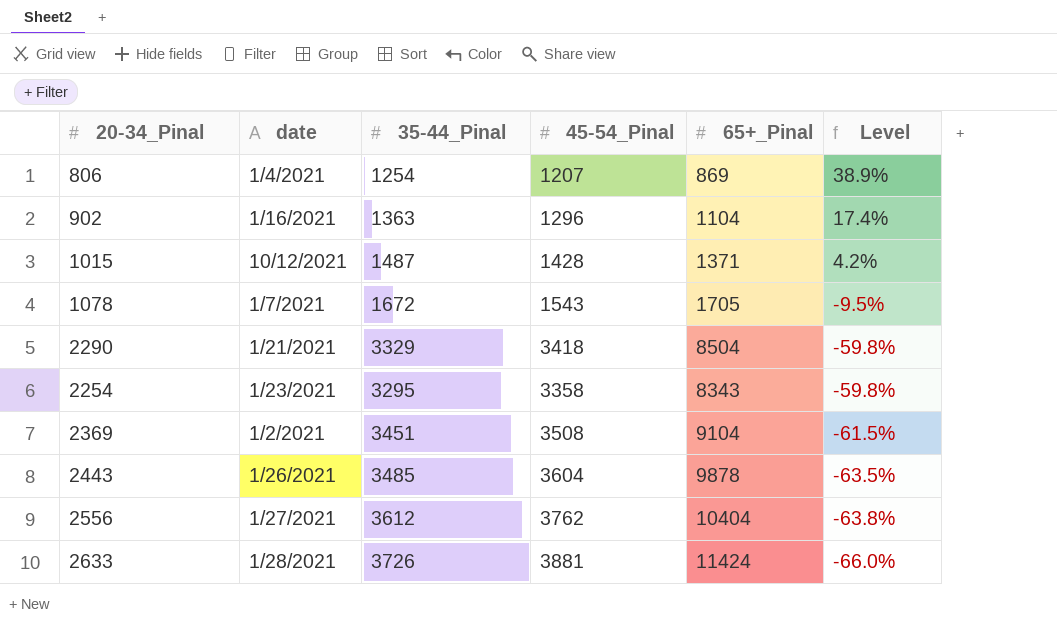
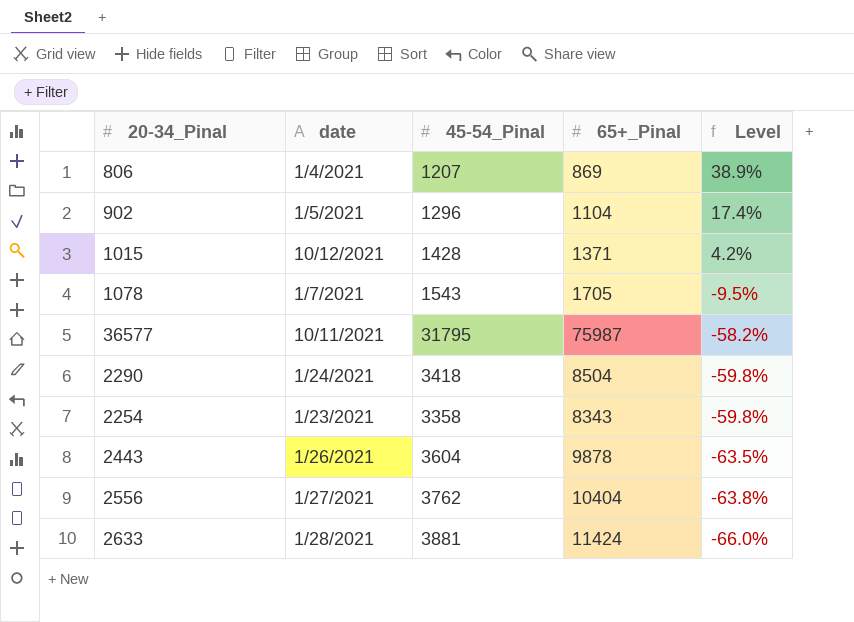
column 35-44_Pinal | position: 3 -> none
row 2369: 1/2/2021 | 3451 | 3508 | 9104 | -61.5% -> none
902 | date: 1/16/2021 -> 1/5/2021
row 36577: none -> 10/11/2021 | 31795 | 75987 | -58.2%
2290 | date: 1/21/2021 -> 1/24/2021

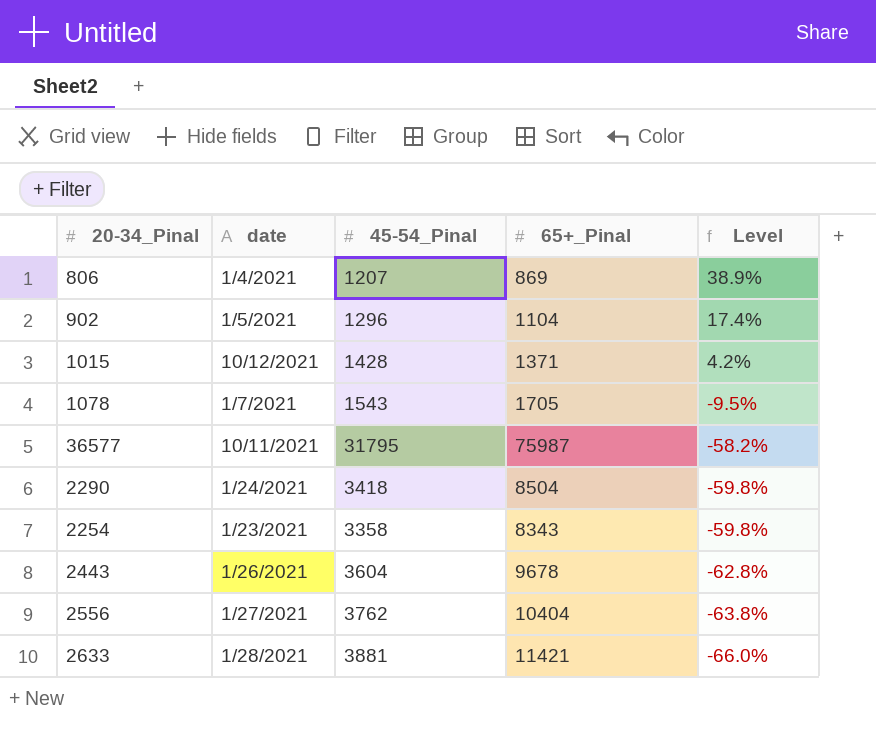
2443 | 65+_Pinal: 9878 -> 9678
2443 | Level: -63.5% -> -62.8%
2633 | 65+_Pinal: 11424 -> 11421

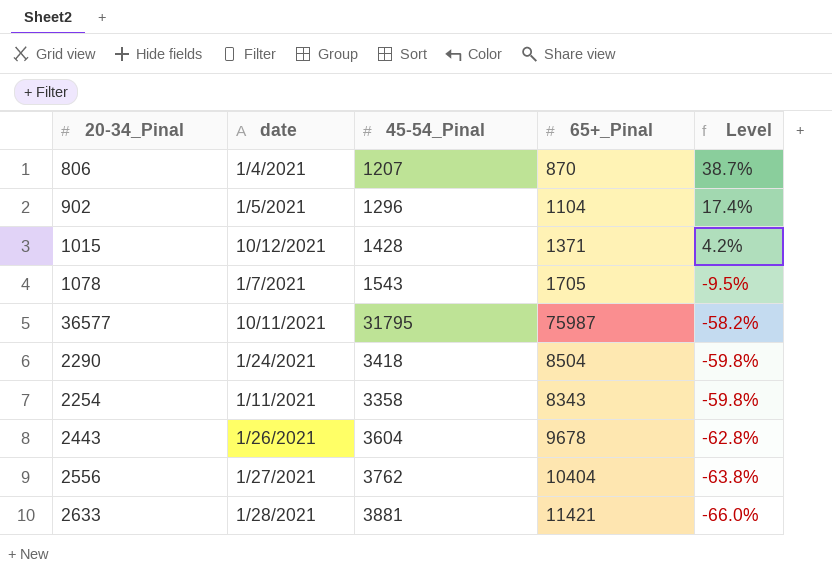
806 | 65+_Pinal: 869 -> 870
806 | Level: 38.9% -> 38.7%
2254 | date: 1/23/2021 -> 1/11/2021

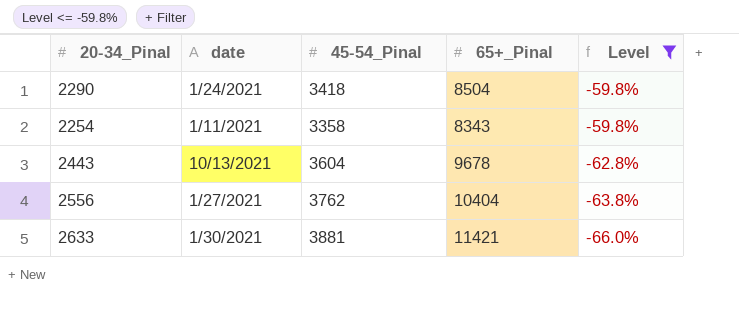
filter: none -> Level <= -59.8%
2443 | date: 1/26/2021 -> 10/13/2021
2633 | date: 1/28/2021 -> 1/30/2021

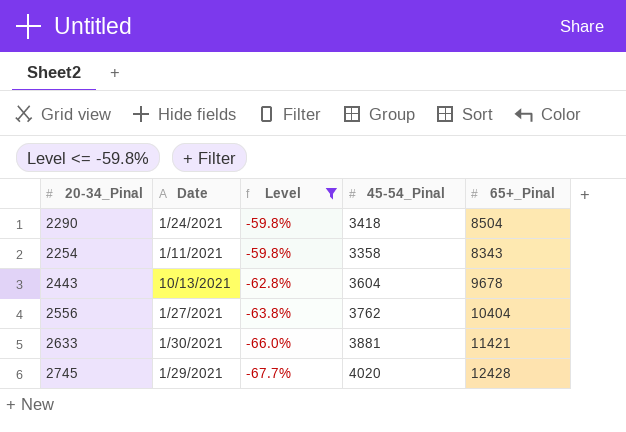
column name: date -> Date
column Level | position: 5 -> 3
row 2745: none -> 1/29/2021 | -67.7% | 4020 | 12428

